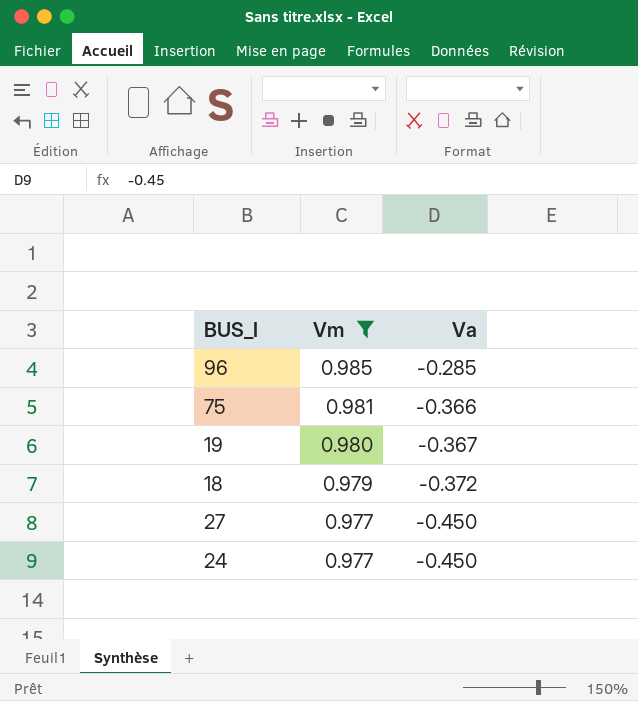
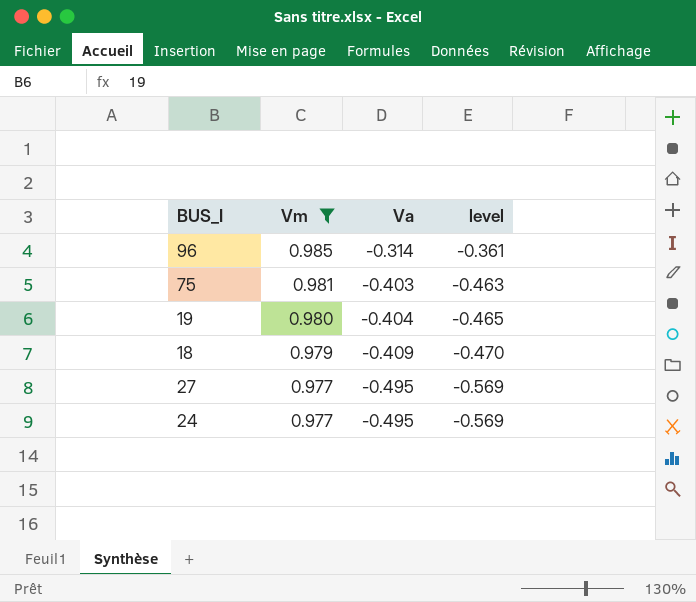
column level | formula: none -> [Va] * 1.15
96 | Va: -0.285 -> -0.314
75 | Va: -0.366 -> -0.403
19 | Va: -0.367 -> -0.404
18 | Va: -0.372 -> -0.409
27 | Va: -0.450 -> -0.495
24 | Va: -0.450 -> -0.495

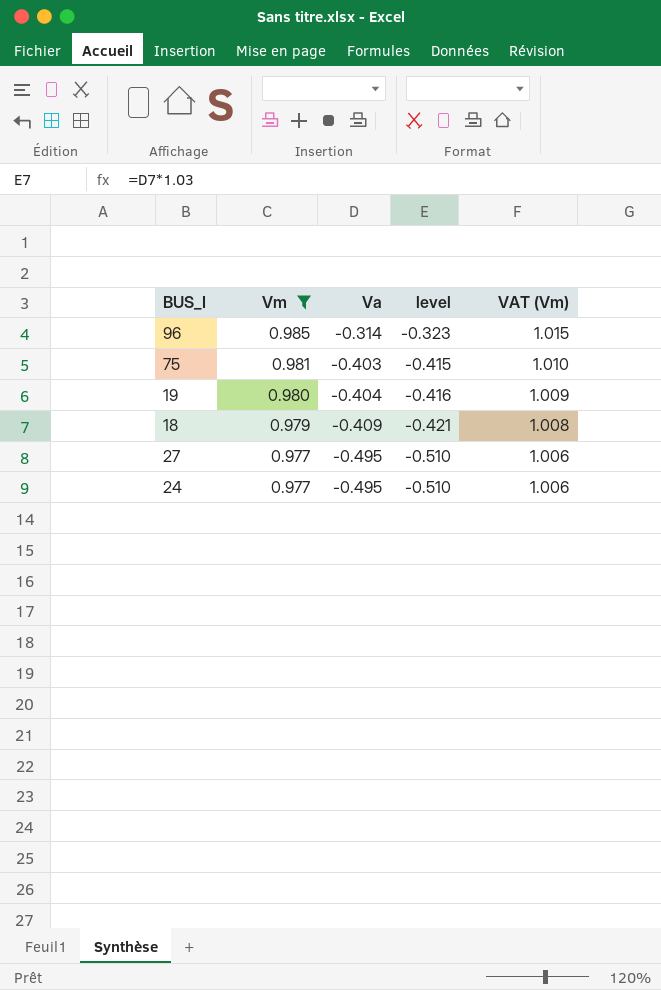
column level | formula: [Va] * 1.15 -> [Va] * 1.03
column VAT (Vm) | formula: none -> [Vm] * 1.03

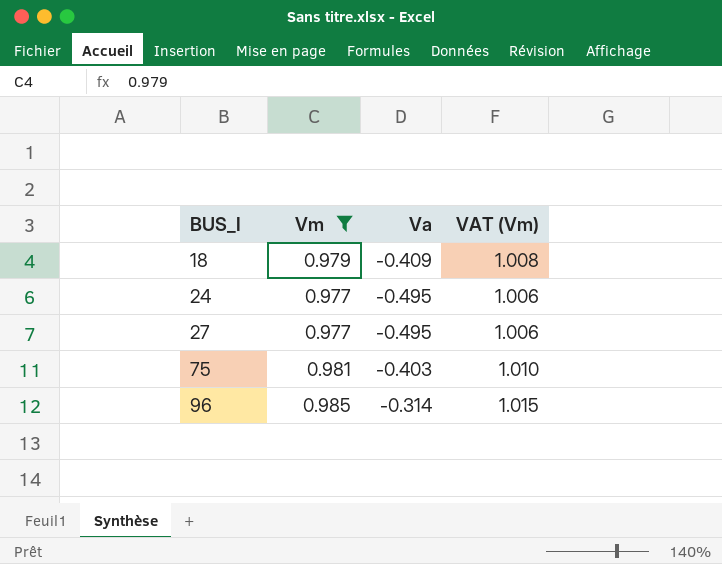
row order: Vm descending -> BUS_I ascending
column level | formula: [Va] * 1.03 -> none
row 19: 0.980 | -0.404 | -0.416 | 1.009 -> none

